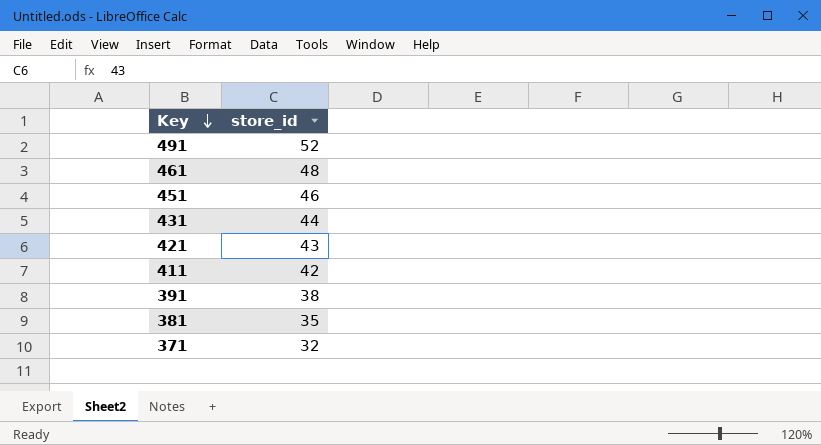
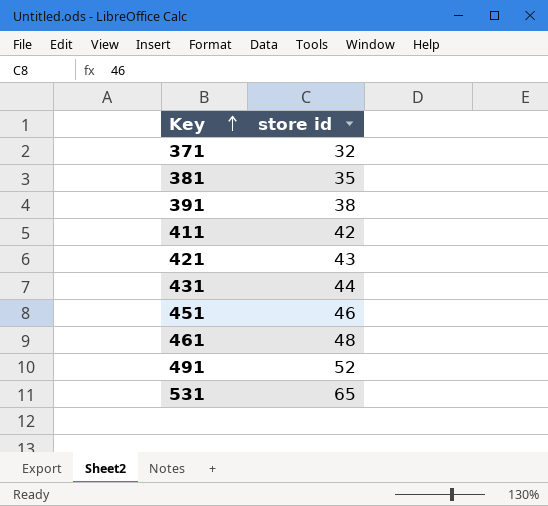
row order: Key descending -> Key ascending
column name: store_id -> store id
row 531: none -> 65

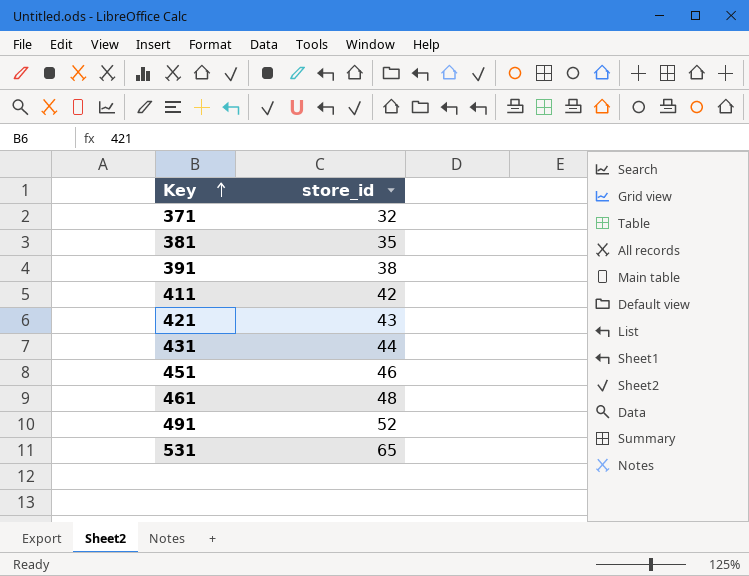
column name: store id -> store_id

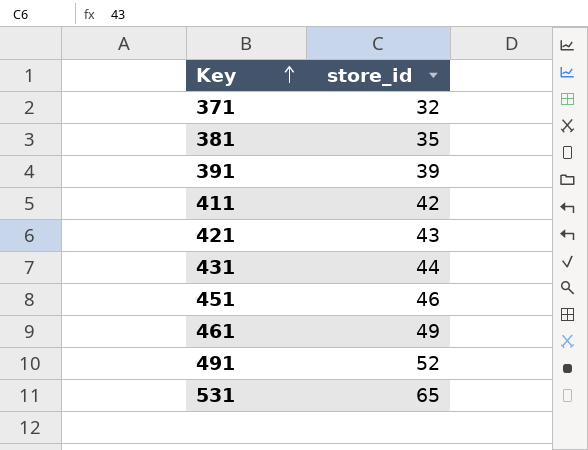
391 | store_id: 38 -> 39
461 | store_id: 48 -> 49

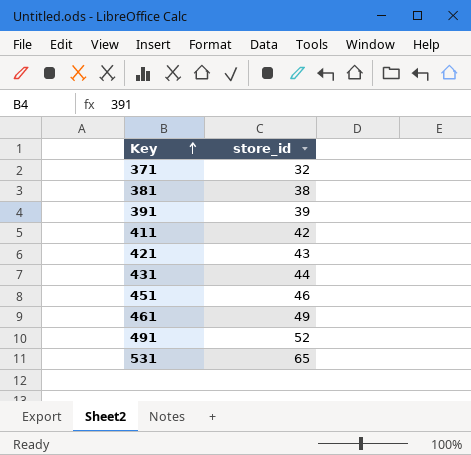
381 | store_id: 35 -> 38

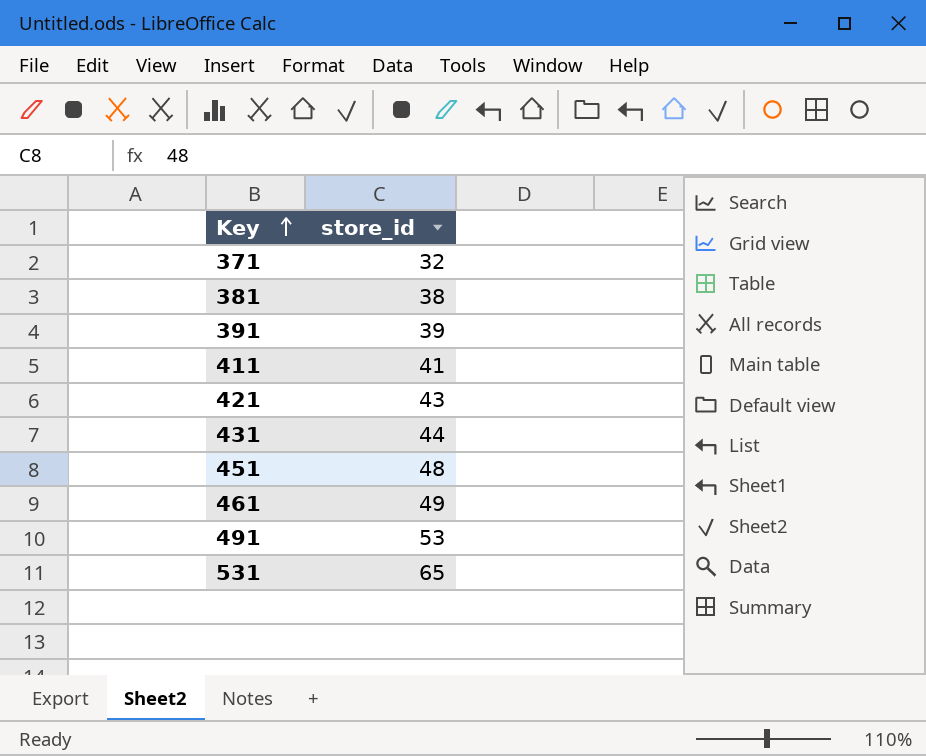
411 | store_id: 42 -> 41
451 | store_id: 46 -> 48
491 | store_id: 52 -> 53

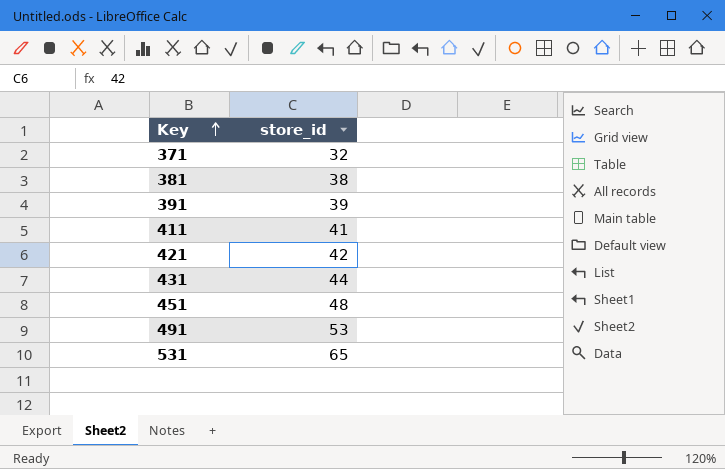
row 461: 49 -> none
421 | store_id: 43 -> 42

